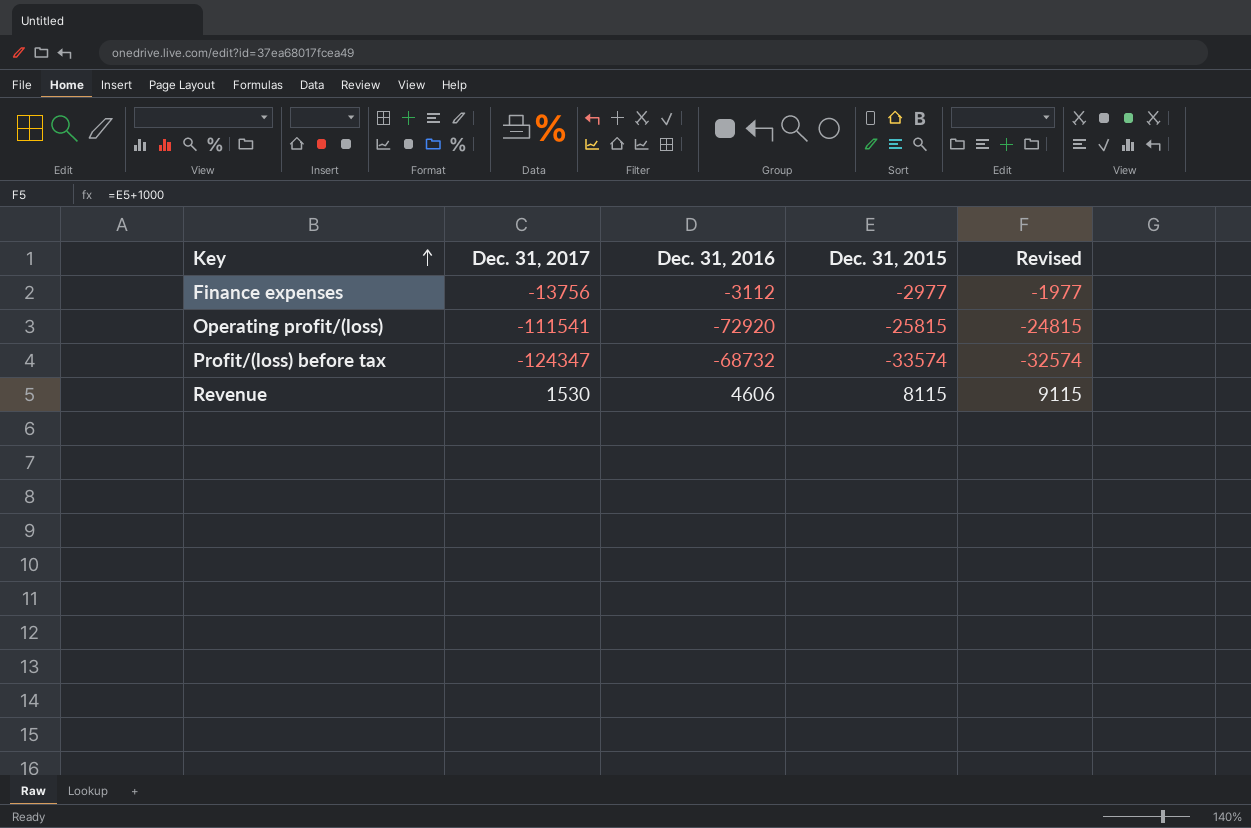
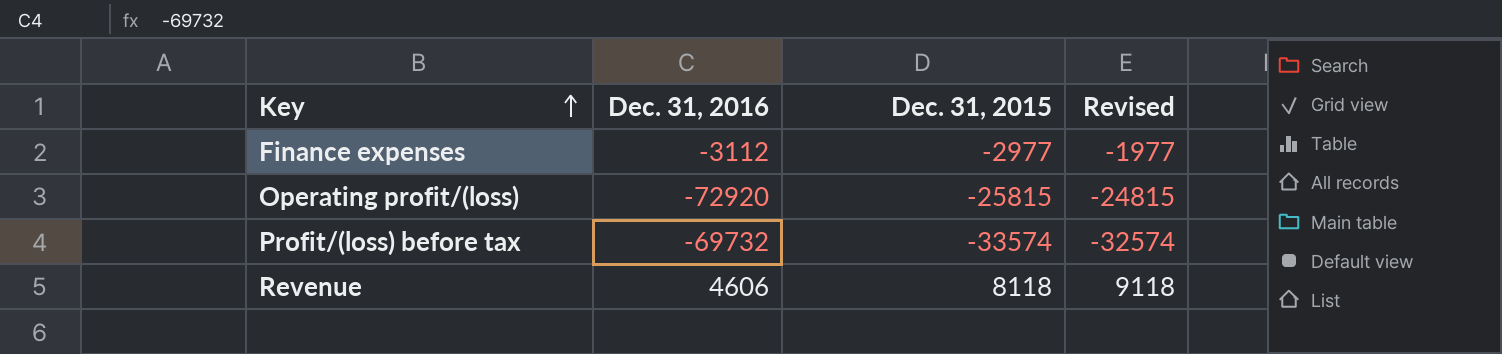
column Dec. 31, 2017 | position: 2 -> none
Profit/(loss) before tax | Dec. 31, 2016: -68732 -> -69732
Revenue | Dec. 31, 2015: 8115 -> 8118
Revenue | Revised: 9115 -> 9118

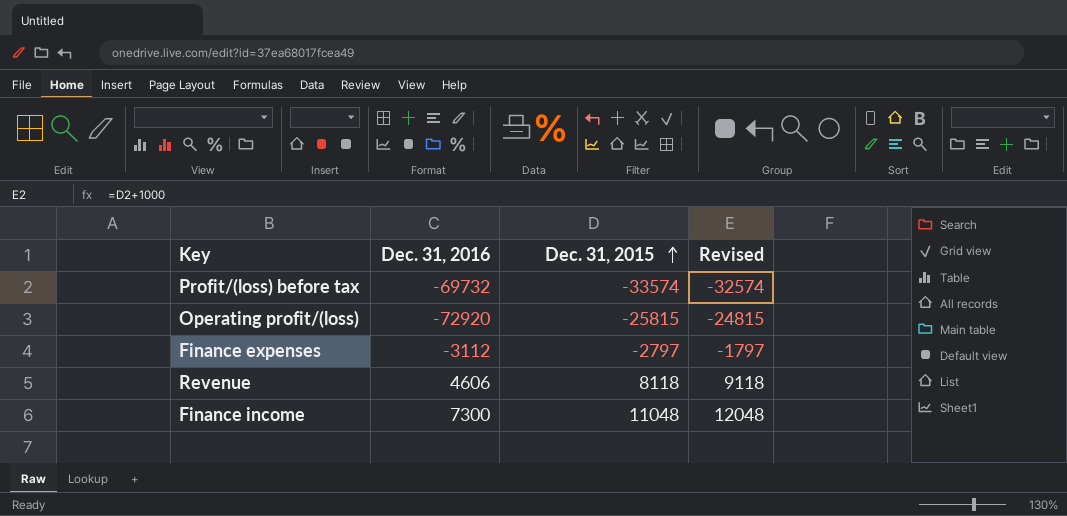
row order: Key ascending -> Dec. 31, 2015 ascending
Finance expenses | Dec. 31, 2015: -2977 -> -2797
Finance expenses | Revised: -1977 -> -1797
row Finance income: none -> 7300 | 11048 | 12048

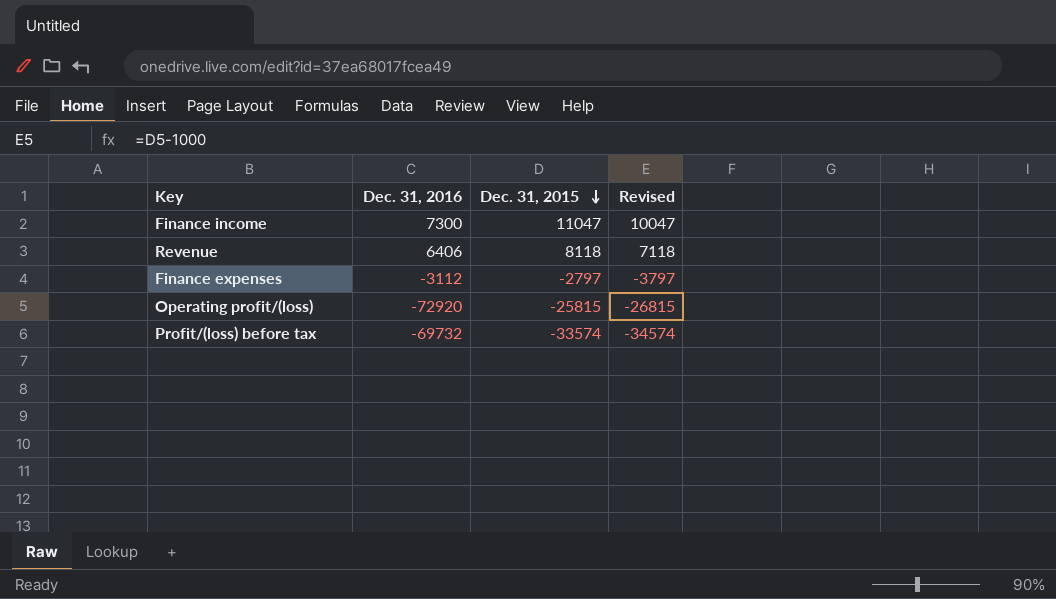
row order: Dec. 31, 2015 ascending -> Dec. 31, 2015 descending
column Revised | formula: [Dec. 31, 2015] + 1000 -> [Dec. 31, 2015] - 1000
Finance income | Dec. 31, 2015: 11048 -> 11047
Revenue | Dec. 31, 2016: 4606 -> 6406

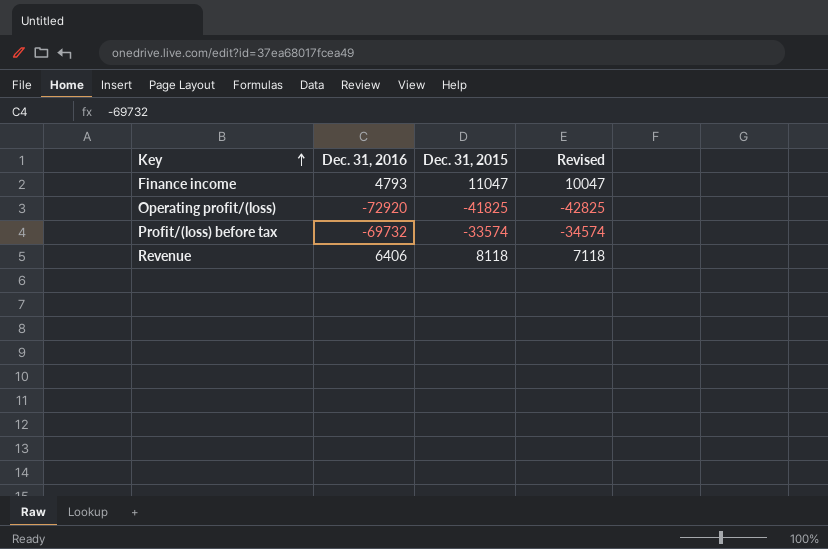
row order: Dec. 31, 2015 descending -> Key ascending
row Finance expenses: -3112 | -2797 | -3797 -> none
Finance income | Dec. 31, 2016: 7300 -> 4793
Operating profit/(loss) | Dec. 31, 2015: -25815 -> -41825
Operating profit/(loss) | Revised: -26815 -> -42825

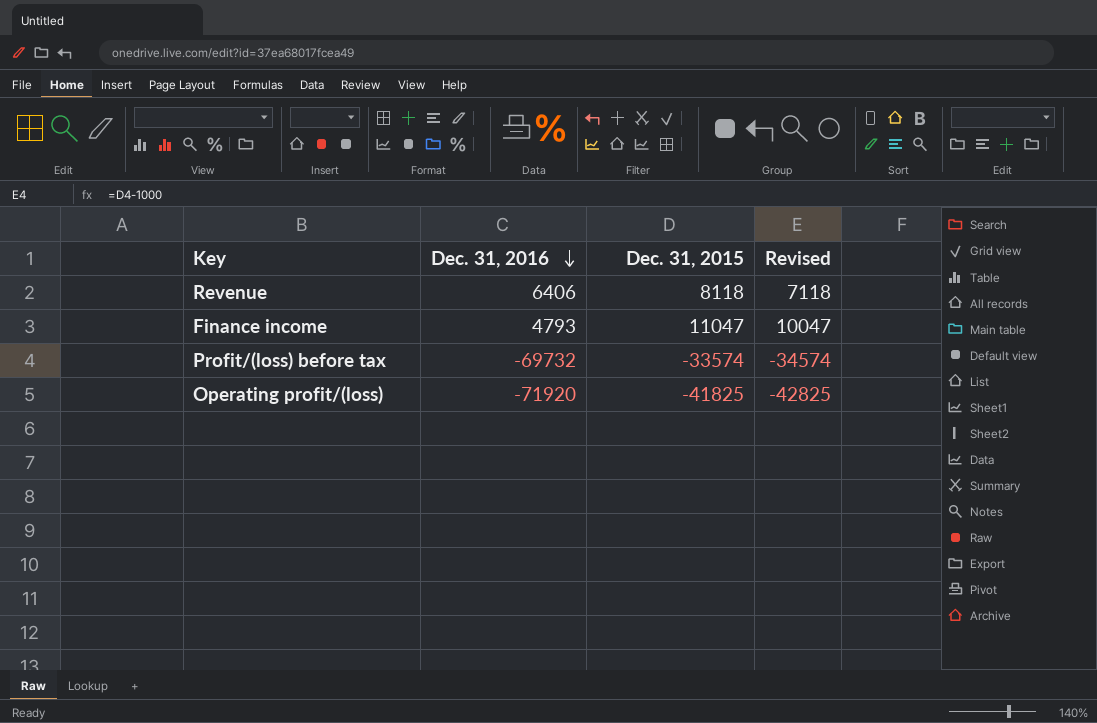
row order: Key ascending -> Dec. 31, 2016 descending
Operating profit/(loss) | Dec. 31, 2016: -72920 -> -71920

